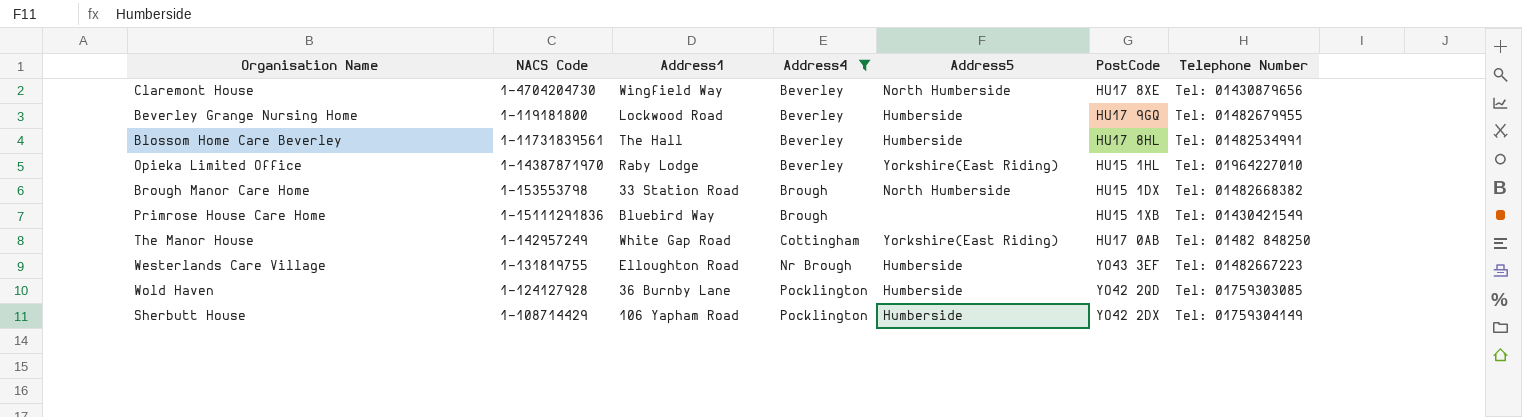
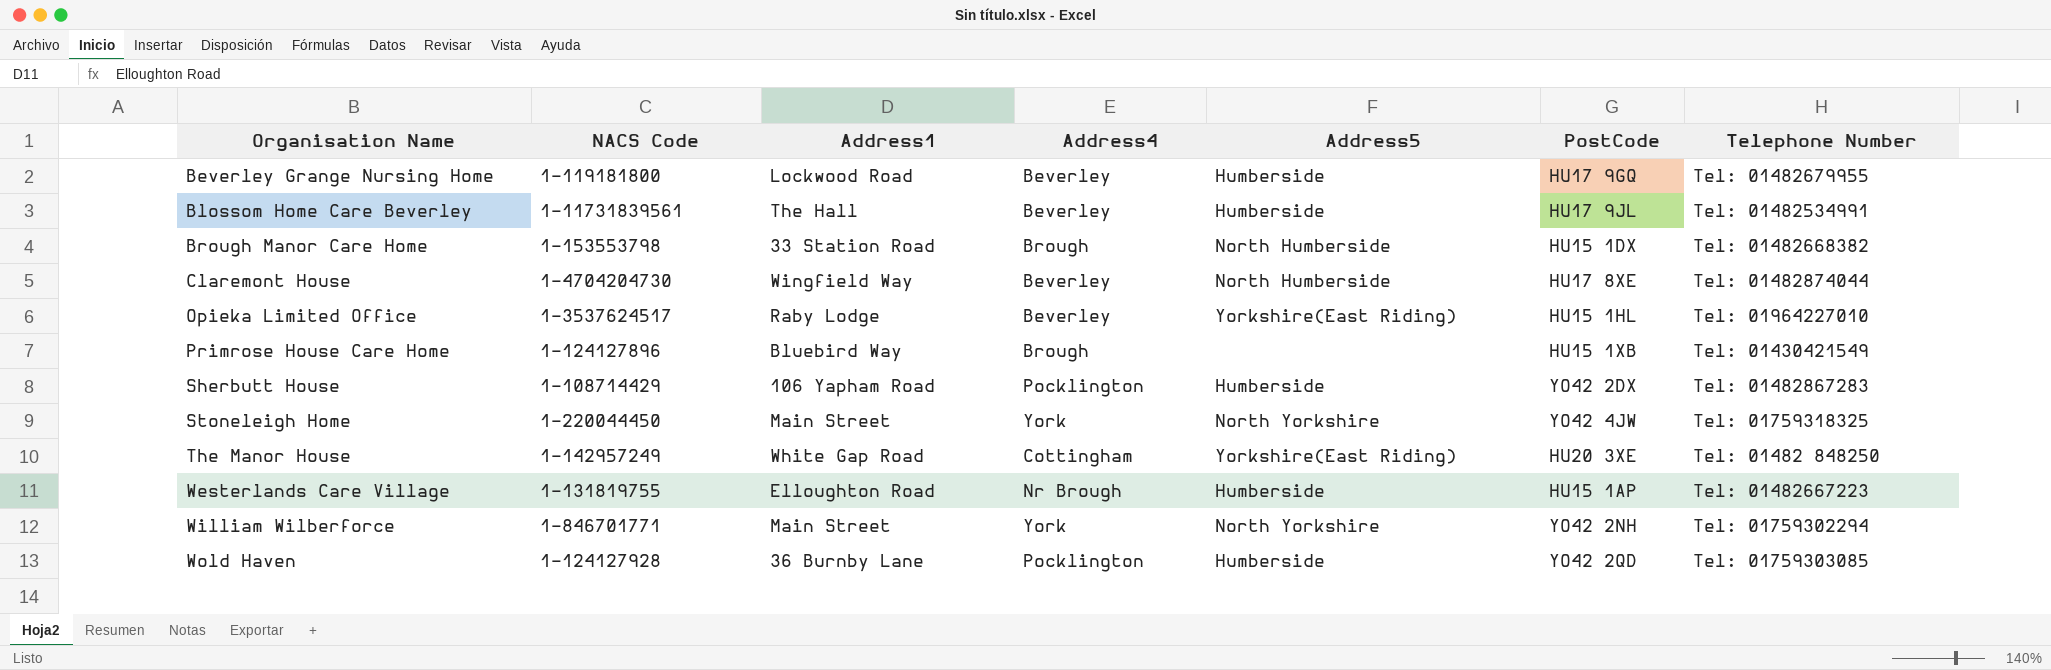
filter: Address4 != York -> none
row order: Address4 ascending -> Organisation Name ascending
Blossom Home Care Beverley | PostCode: HU17 8HL -> HU17 9JL
Claremont House | Telephone Number: Tel: 01430879656 -> Tel: 01482874044
Opieka Limited Office | NACS Code: 1-14387871970 -> 1-3537624517
Primrose House Care Home | NACS Code: 1-15111291836 -> 1-124127896
Sherbutt House | Telephone Number: Tel: 01759304149 -> Tel: 01482867283
The Manor House | PostCode: HU17 0AB -> HU20 3XE
Westerlands Care Village | PostCode: YO43 3EF -> HU15 1AP

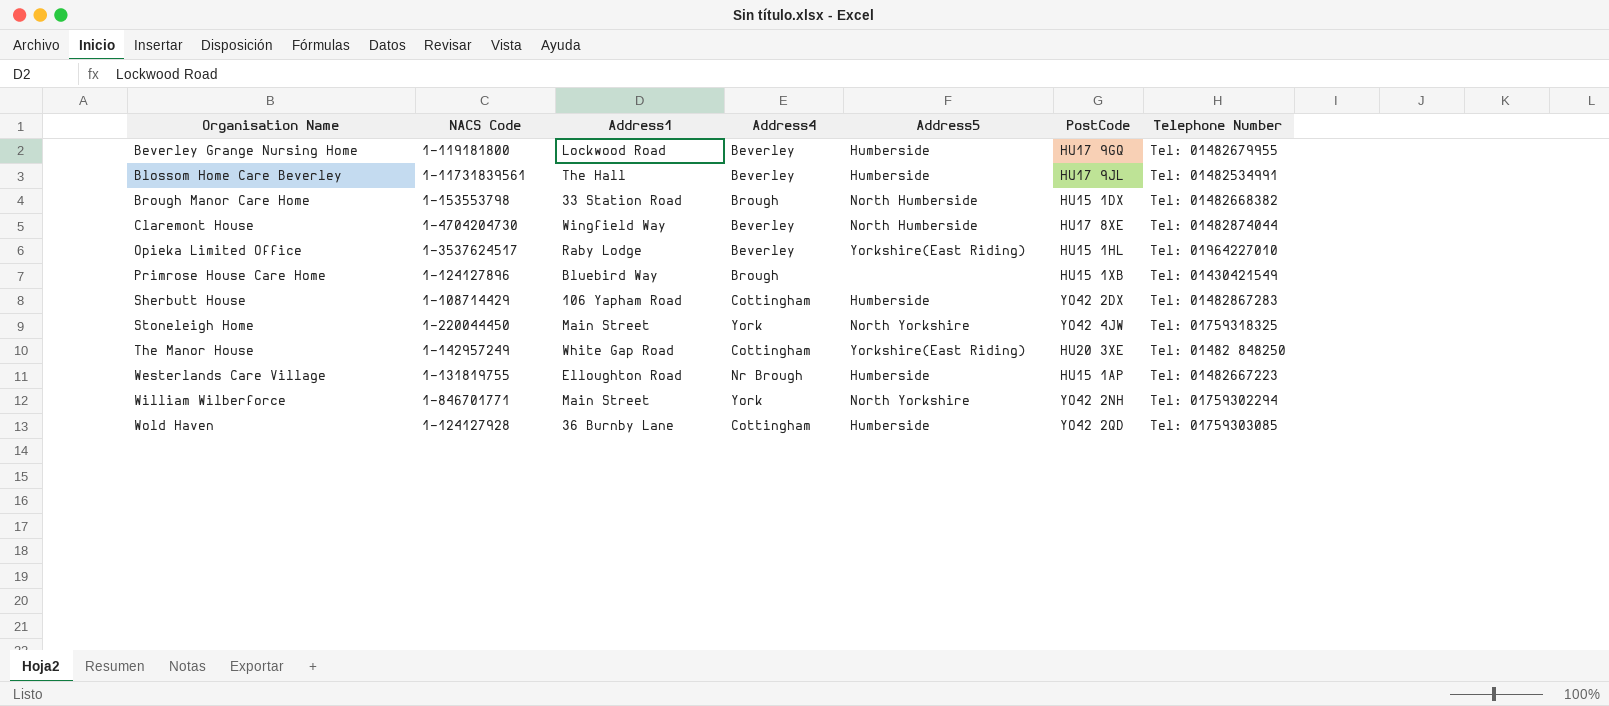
Sherbutt House | Address4: Pocklington -> Cottingham
Wold Haven | Address4: Pocklington -> Cottingham

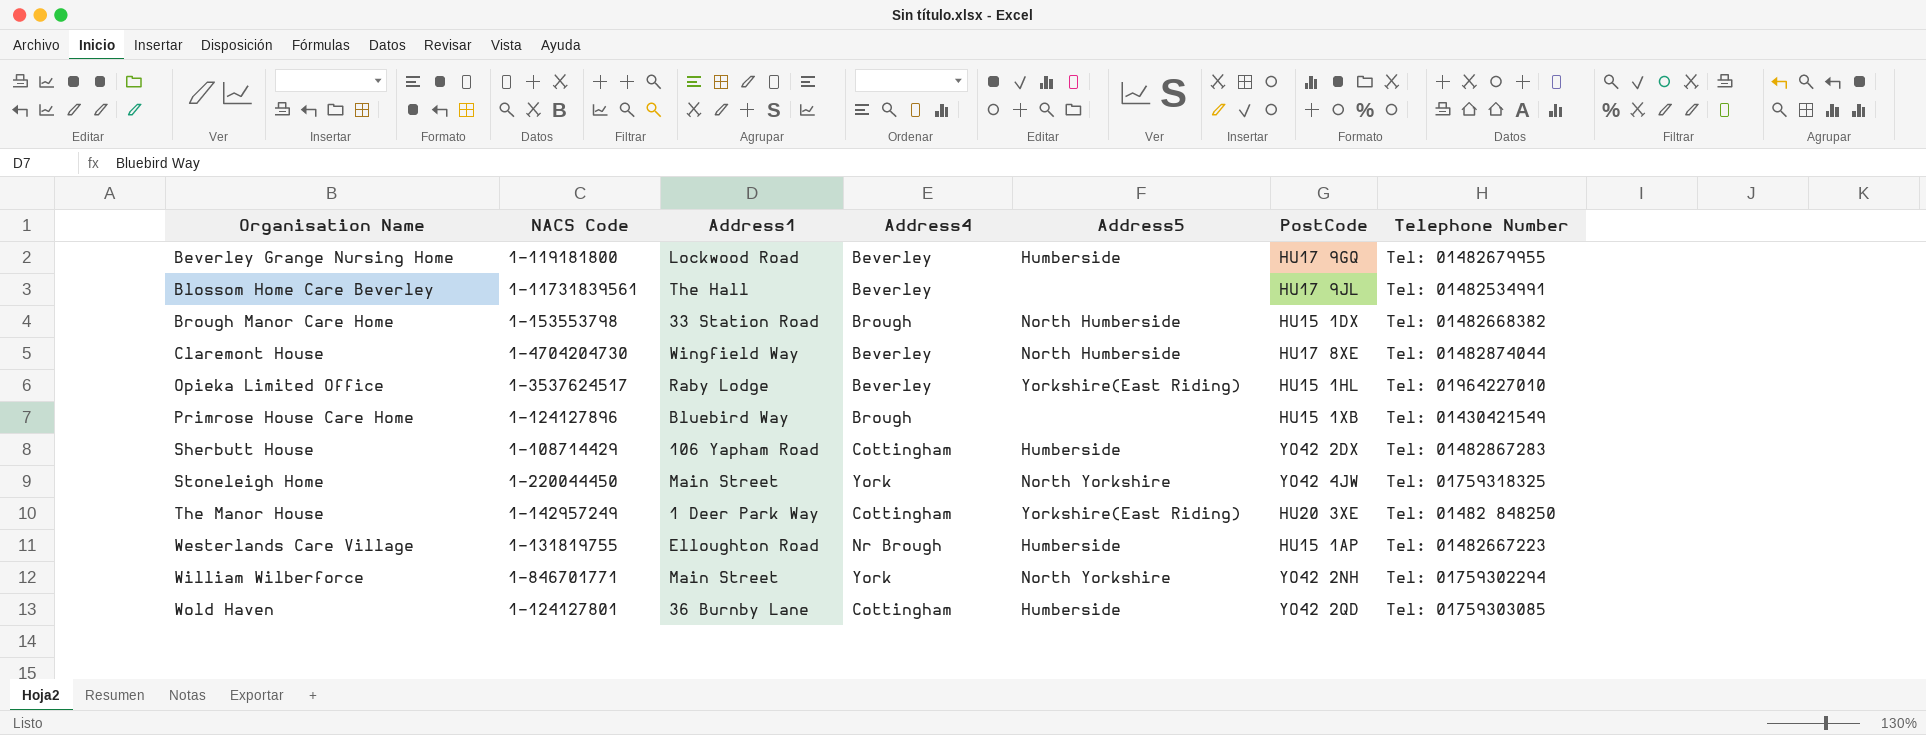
Blossom Home Care Beverley | Address5: Humberside -> none
The Manor House | Address1: White Gap Road -> 1 Deer Park Way
Wold Haven | NACS Code: 1-124127928 -> 1-124127801

